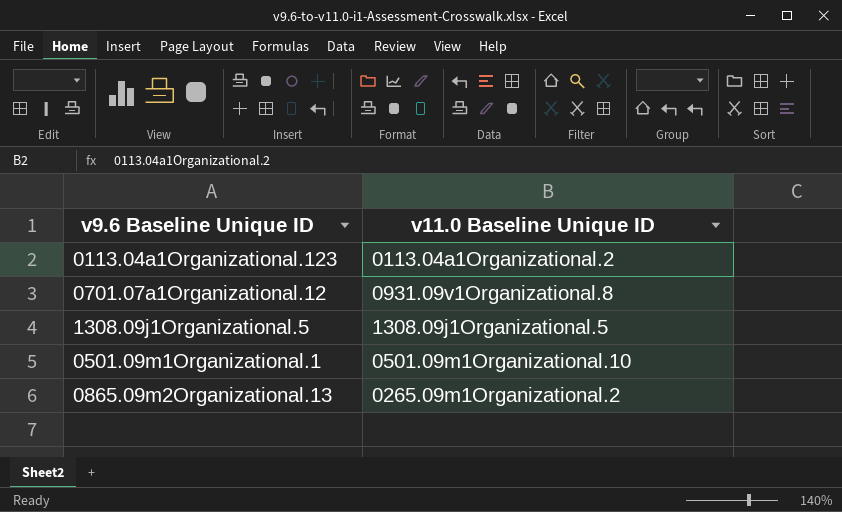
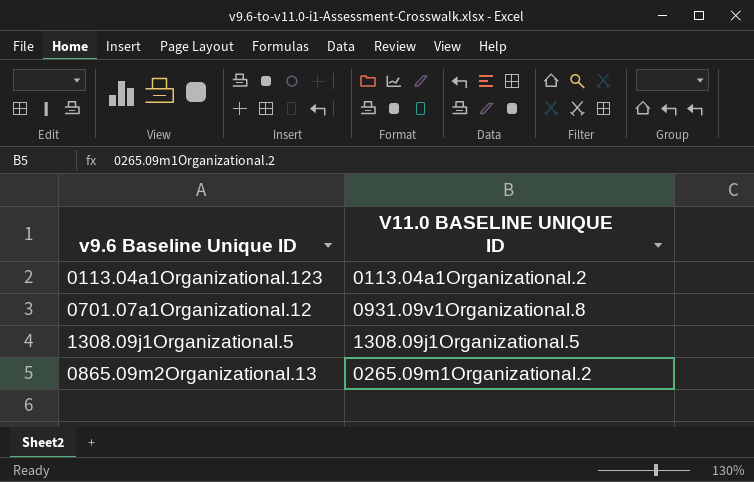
column name: v11.0 Baseline Unique ID -> V11.0 BASELINE UNIQUE ID
row 0501.09m1Organizational.1: 0501.09m1Organizational.10 -> none

